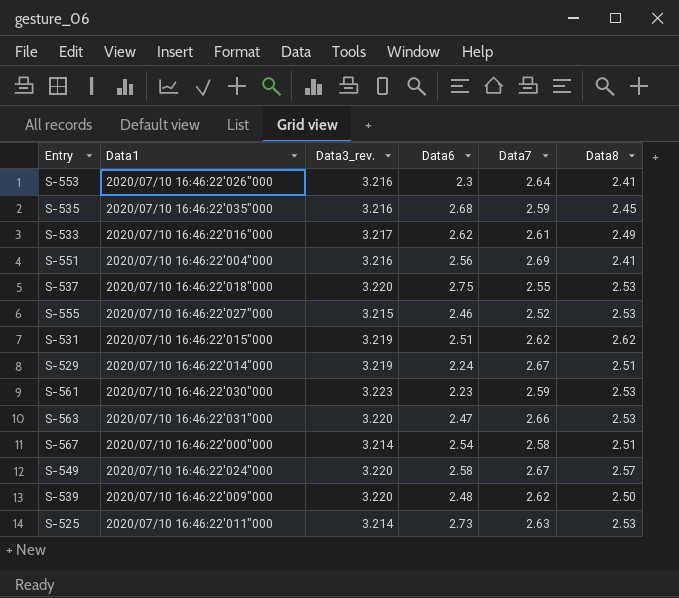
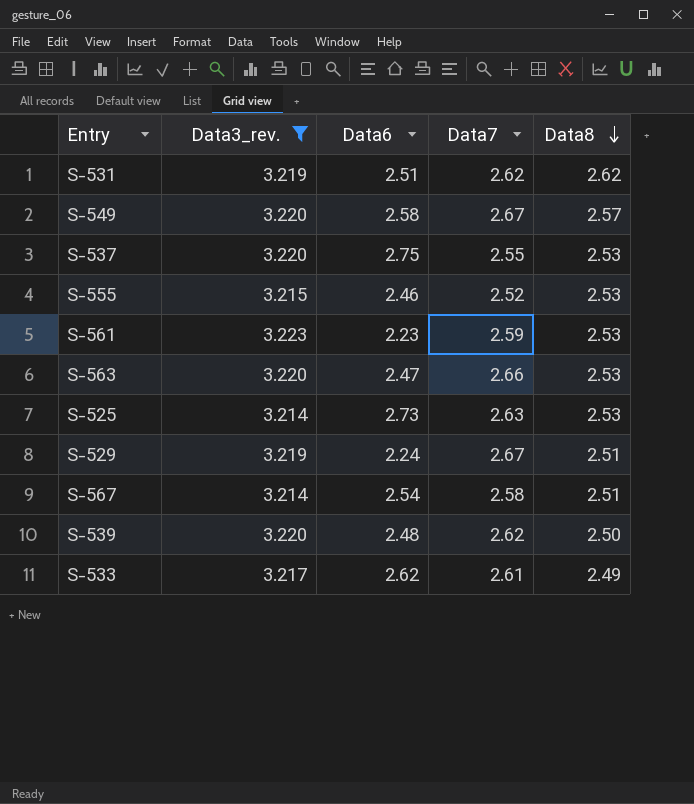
filter: none -> Data3_rev. != 3.216
row order: none -> Data8 descending
column Data1 | position: 2 -> none

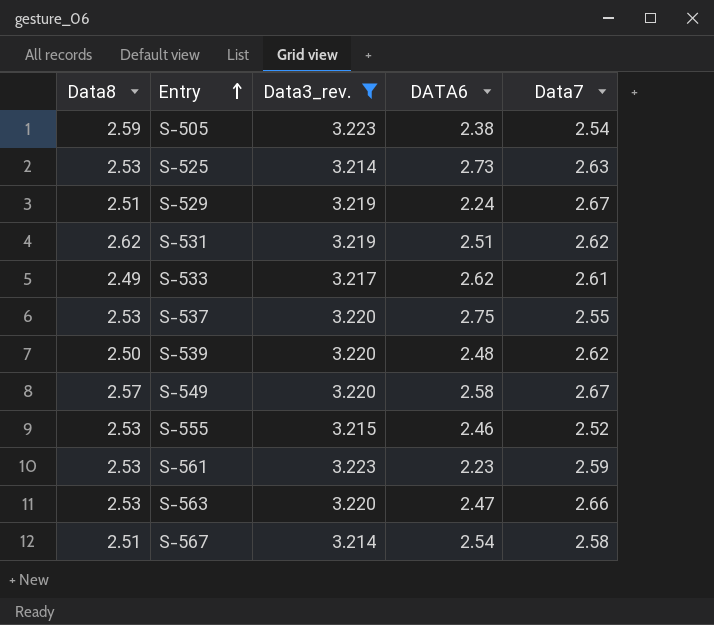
row order: Data8 descending -> Entry ascending
column Data8 | position: 5 -> 1
column name: Data6 -> DATA6
row S-505: none -> 2.59 | 3.223 | 2.38 | 2.54

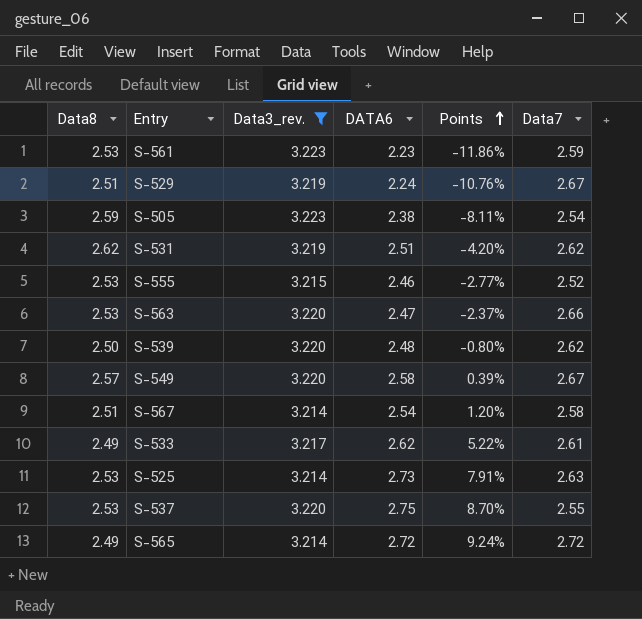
row order: Entry ascending -> Points ascending
column Points | formula: none -> ([DATA6] - [Data8]) / [Data8]
row S-565: none -> 2.49 | 3.214 | 2.72 | 9.24% | 2.72

